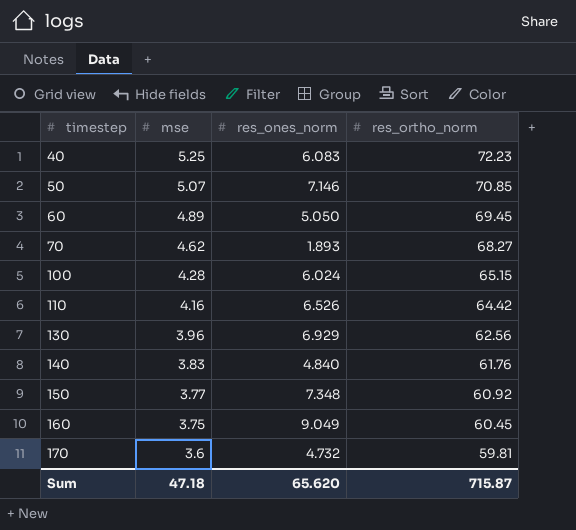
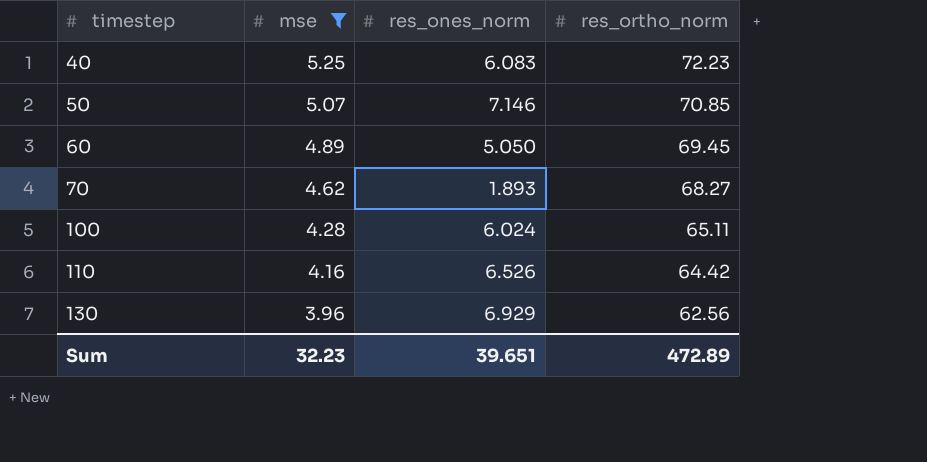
filter: none -> mse >= 3.96
100 | res_ortho_norm: 65.15 -> 65.11
Sum | mse: 47.18 -> 32.23
Sum | res_ones_norm: 65.620 -> 39.651
Sum | res_ortho_norm: 715.87 -> 472.89

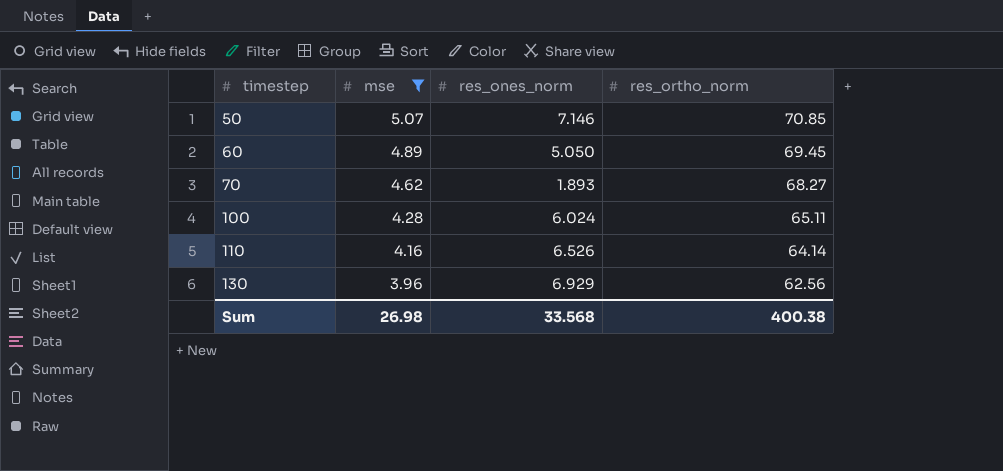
row 40: 5.25 | 6.083 | 72.23 -> none
110 | res_ortho_norm: 64.42 -> 64.14
Sum | mse: 32.23 -> 26.98
Sum | res_ones_norm: 39.651 -> 33.568
Sum | res_ortho_norm: 472.89 -> 400.38

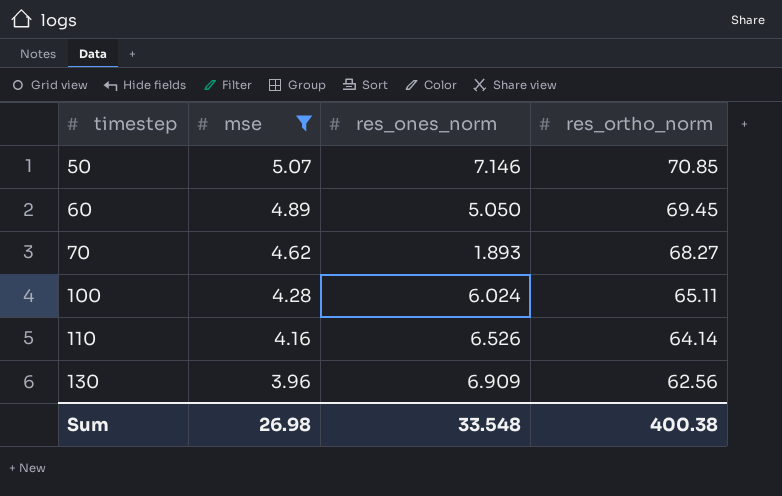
130 | res_ones_norm: 6.929 -> 6.909
Sum | res_ones_norm: 33.568 -> 33.548

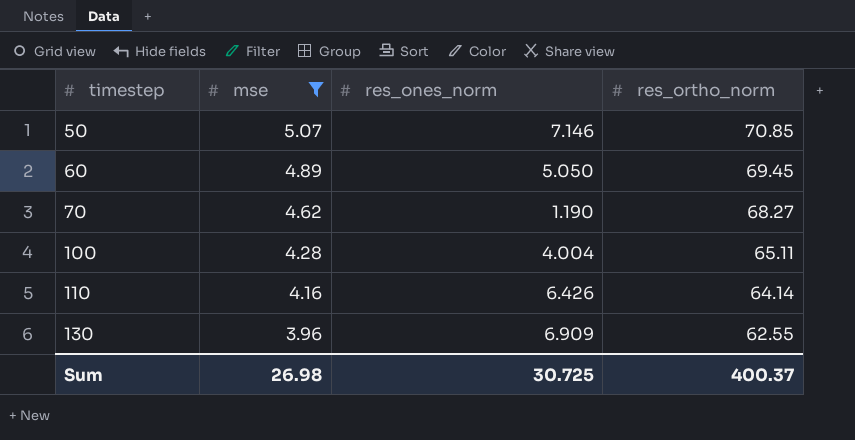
70 | res_ones_norm: 1.893 -> 1.190
100 | res_ones_norm: 6.024 -> 4.004
110 | res_ones_norm: 6.526 -> 6.426
130 | res_ortho_norm: 62.56 -> 62.55
Sum | res_ones_norm: 33.548 -> 30.725
Sum | res_ortho_norm: 400.38 -> 400.37

